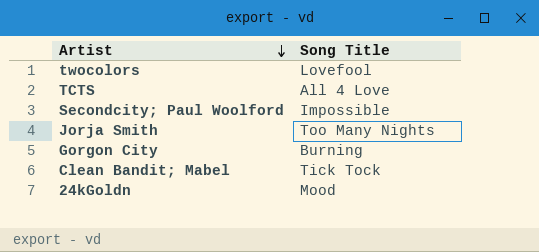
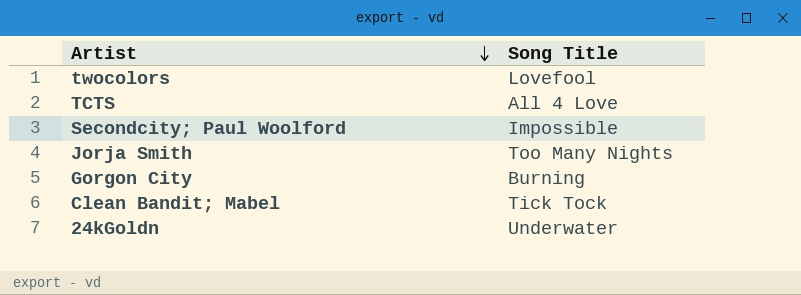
24kGoldn | Song Title: Mood -> Underwater

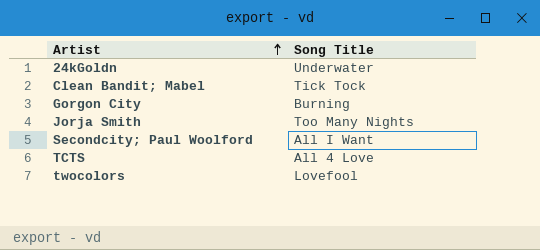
row order: Artist descending -> Artist ascending
Secondcity; Paul Woolford | Song Title: Impossible -> All I Want

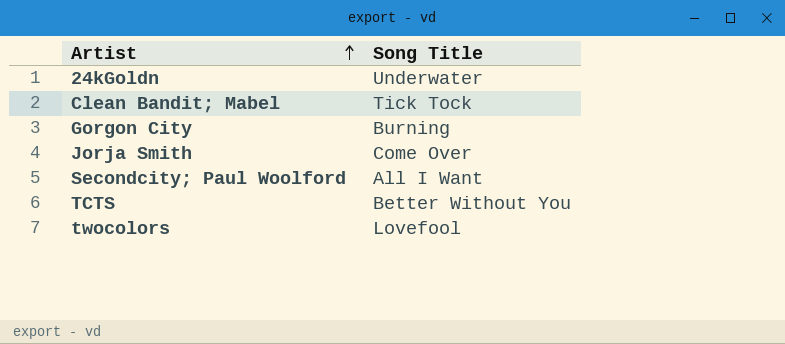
Jorja Smith | Song Title: Too Many Nights -> Come Over
TCTS | Song Title: All 4 Love -> Better Without You

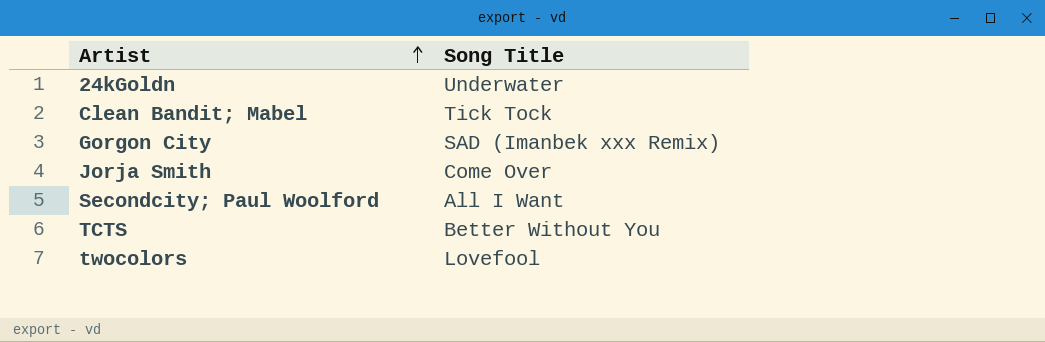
Gorgon City | Song Title: Burning -> SAD (Imanbek xxx Remix)

